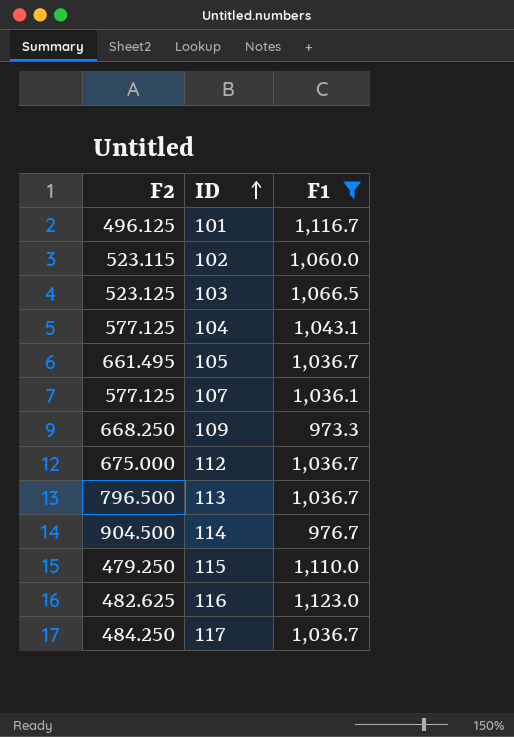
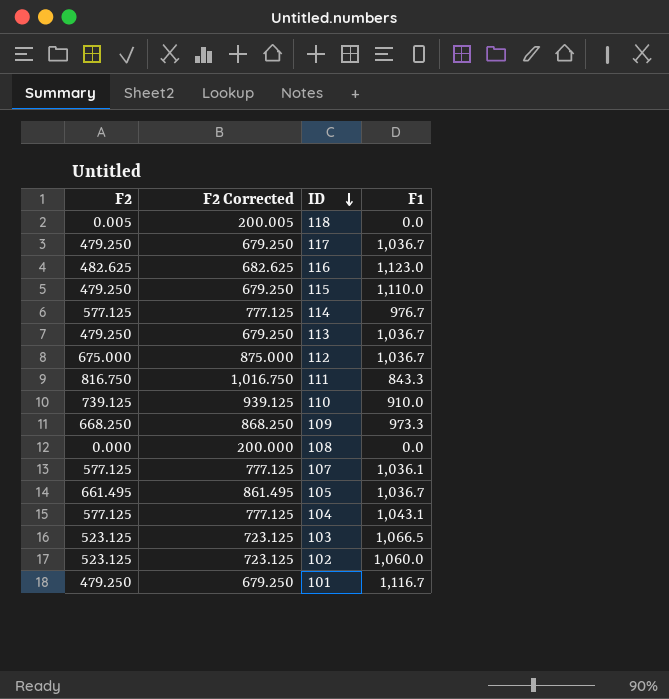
filter: F1 >= 973.3 -> none
row order: ID ascending -> ID descending
column F2 Corrected | formula: none -> [F2] + 200
117 | F2: 484.250 -> 479.250
114 | F2: 904.500 -> 577.125
113 | F2: 796.500 -> 479.250
102 | F2: 523.115 -> 523.125
101 | F2: 496.125 -> 479.250

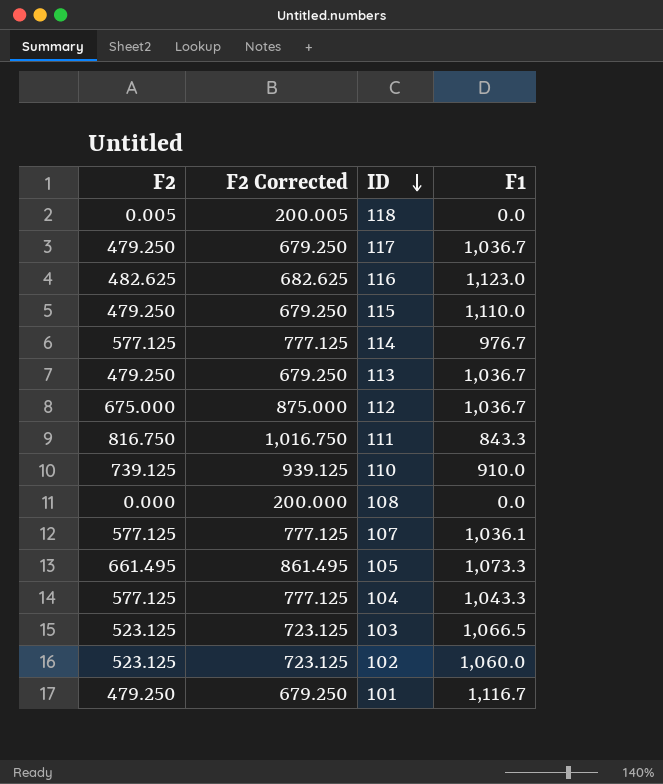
row 109: 668.250 | 868.250 | 973.3 -> none
105 | F1: 1,036.7 -> 1,073.3
104 | F1: 1,043.1 -> 1,043.3

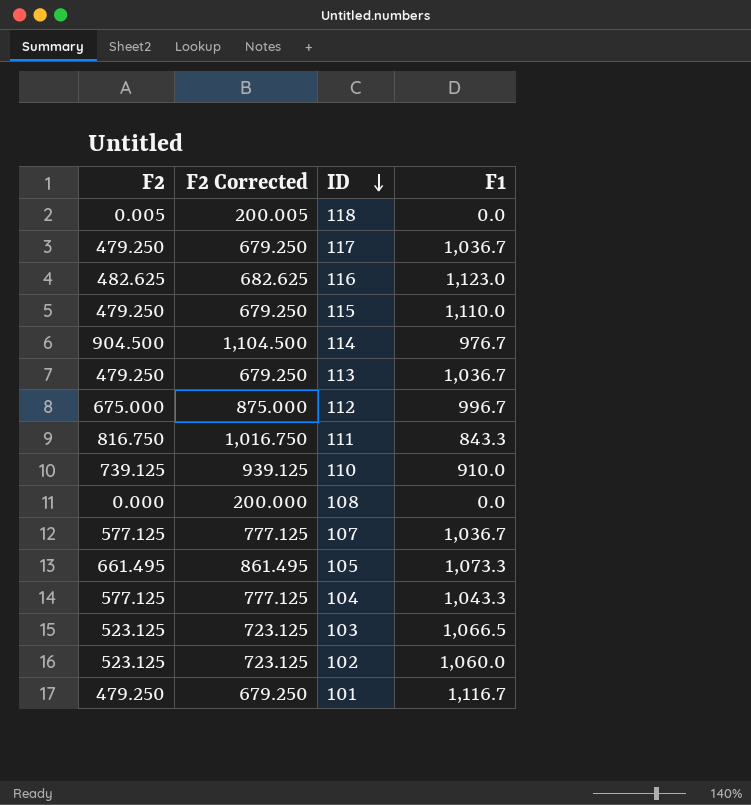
114 | F2: 577.125 -> 904.500
114 | F2 Corrected: 777.125 -> 1,104.500
112 | F1: 1,036.7 -> 996.7
107 | F1: 1,036.1 -> 1,036.7

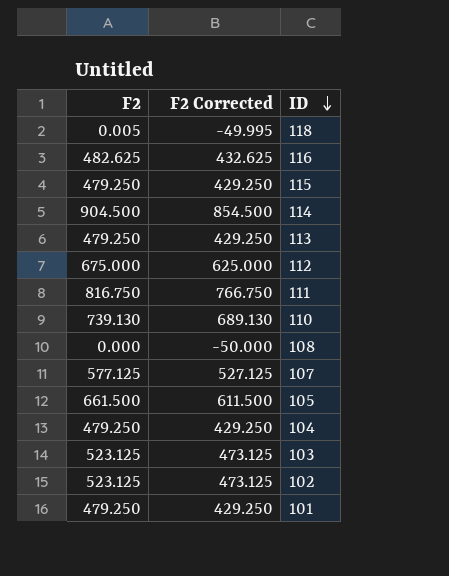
column F1 | position: 4 -> none
column F2 Corrected | formula: [F2] + 200 -> [F2] - 50
row 117: 479.250 | 679.250 | 1,036.7 -> none
110 | F2: 739.125 -> 739.130
105 | F2: 661.495 -> 661.500
104 | F2: 577.125 -> 479.250

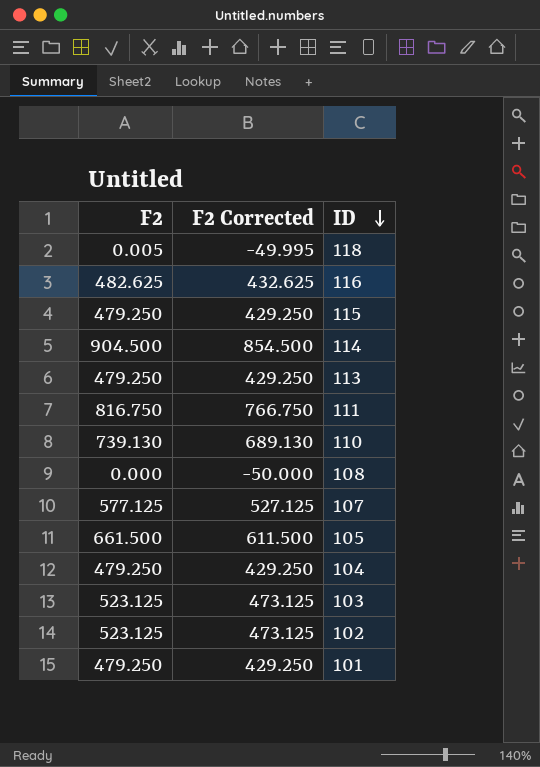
row 112: 675.000 | 625.000 -> none

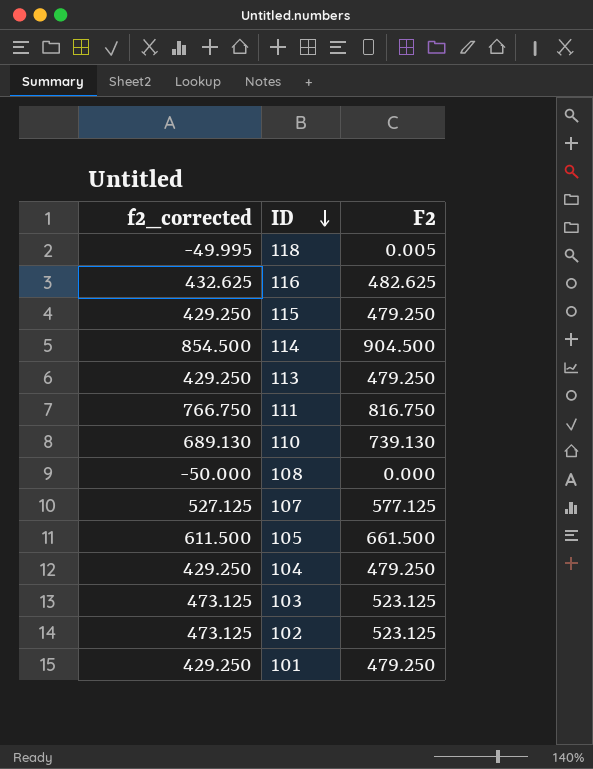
column name: F2 Corrected -> f2_corrected
column F2 | position: 1 -> 3

